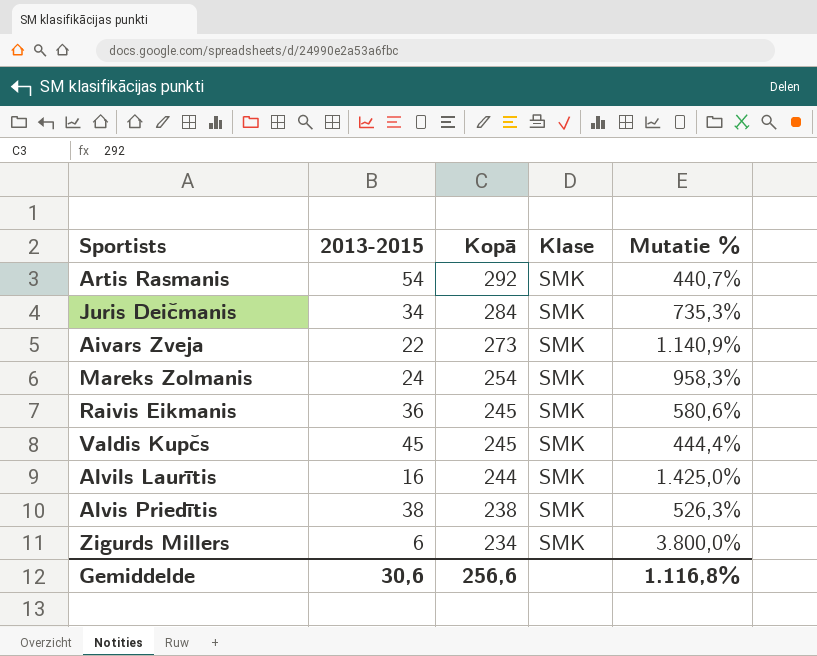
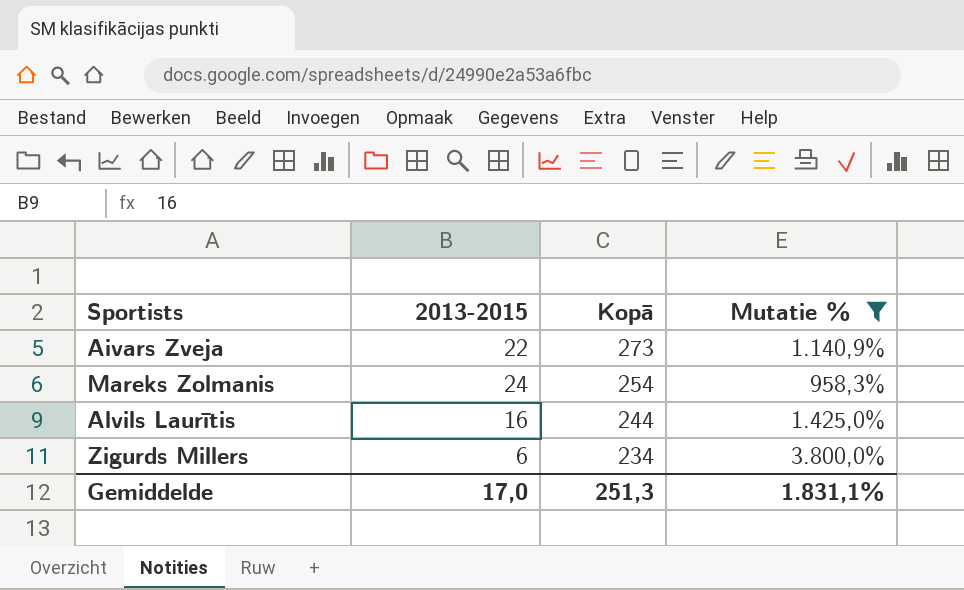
filter: none -> Mutatie % >= 958,3%
column Klase | position: 4 -> none
Gemiddelde | 2013-2015: 30,6 -> 17,0
Gemiddelde | Kopā: 256,6 -> 251,3
Gemiddelde | Mutatie %: 1.116,8% -> 1.831,1%

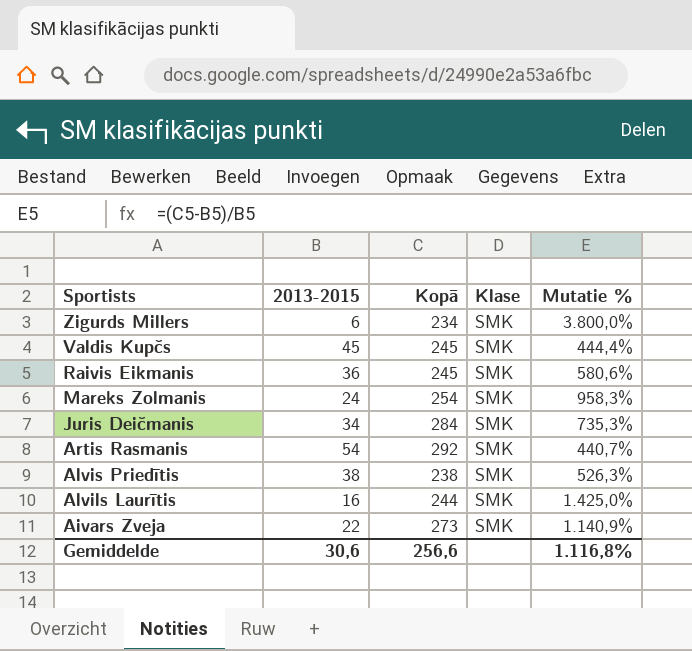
filter: Mutatie % >= 958,3% -> none
row order: Kopā descending -> Sportists descending
column Klase | position: none -> 4
Gemiddelde | 2013-2015: 17,0 -> 30,6
Gemiddelde | Kopā: 251,3 -> 256,6
Gemiddelde | Mutatie %: 1.831,1% -> 1.116,8%

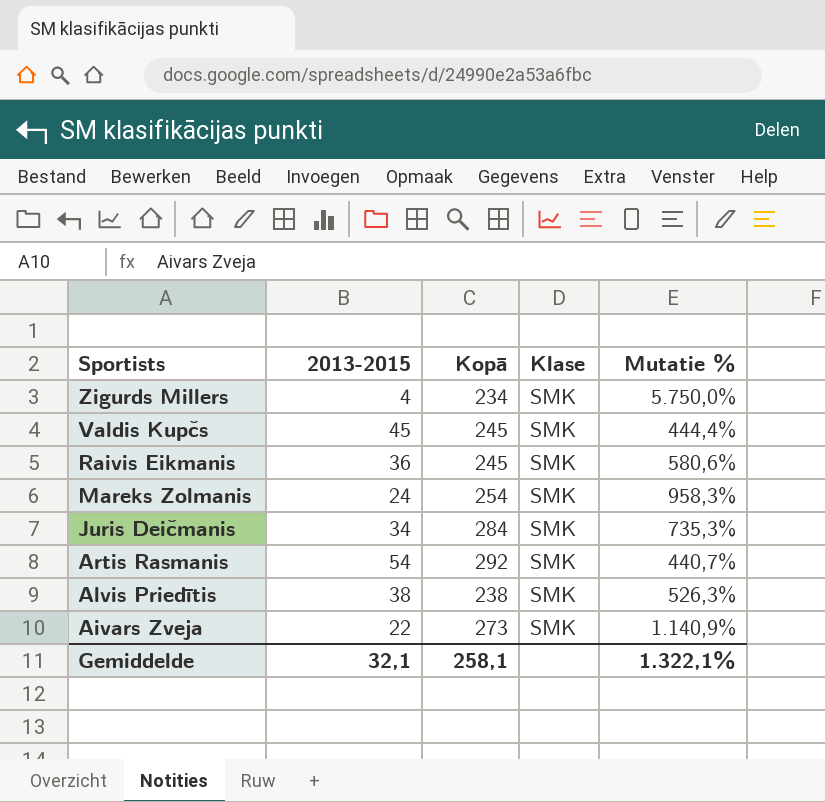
row Alvils Laurītis: 16 | 244 | SMK | 1.425,0% -> none
Zigurds Millers | 2013-2015: 6 -> 4
Zigurds Millers | Mutatie %: 3.800,0% -> 5.750,0%
Gemiddelde | 2013-2015: 30,6 -> 32,1
Gemiddelde | Kopā: 256,6 -> 258,1
Gemiddelde | Mutatie %: 1.116,8% -> 1.322,1%

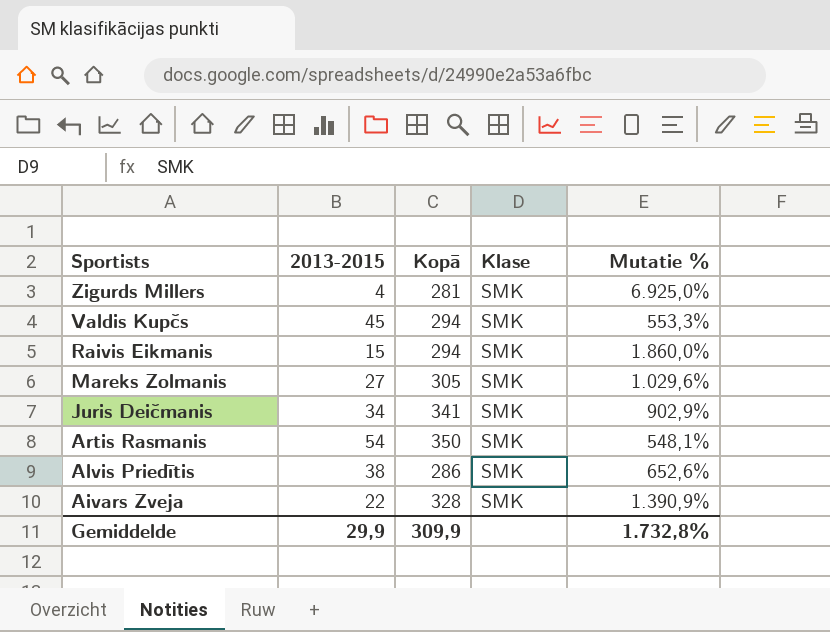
Zigurds Millers | Kopā: 234 -> 281
Zigurds Millers | Mutatie %: 5.750,0% -> 6.925,0%
Valdis Kupčs | Kopā: 245 -> 294
Valdis Kupčs | Mutatie %: 444,4% -> 553,3%
Raivis Eikmanis | 2013-2015: 36 -> 15
Raivis Eikmanis | Kopā: 245 -> 294
Raivis Eikmanis | Mutatie %: 580,6% -> 1.860,0%
Mareks Zolmanis | 2013-2015: 24 -> 27
Mareks Zolmanis | Kopā: 254 -> 305
Mareks Zolmanis | Mutatie %: 958,3% -> 1.029,6%
Juris Deičmanis | Kopā: 284 -> 341
Juris Deičmanis | Mutatie %: 735,3% -> 902,9%
Artis Rasmanis | Kopā: 292 -> 350
Artis Rasmanis | Mutatie %: 440,7% -> 548,1%
Alvis Priedītis | Kopā: 238 -> 286
Alvis Priedītis | Mutatie %: 526,3% -> 652,6%
Aivars Zveja | Kopā: 273 -> 328
Aivars Zveja | Mutatie %: 1.140,9% -> 1.390,9%
Gemiddelde | 2013-2015: 32,1 -> 29,9
Gemiddelde | Kopā: 258,1 -> 309,9
Gemiddelde | Mutatie %: 1.322,1% -> 1.732,8%

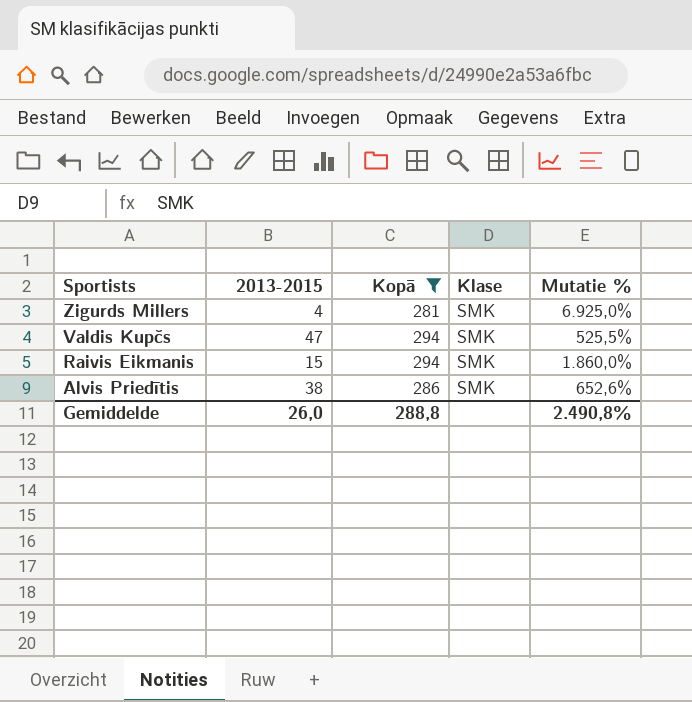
filter: none -> Kopā <= 294
Valdis Kupčs | 2013-2015: 45 -> 47
Valdis Kupčs | Mutatie %: 553,3% -> 525,5%
Gemiddelde | 2013-2015: 29,9 -> 26,0
Gemiddelde | Kopā: 309,9 -> 288,8
Gemiddelde | Mutatie %: 1.732,8% -> 2.490,8%

